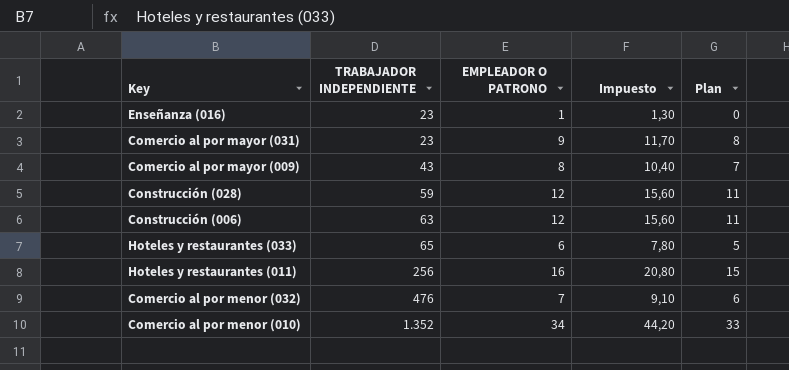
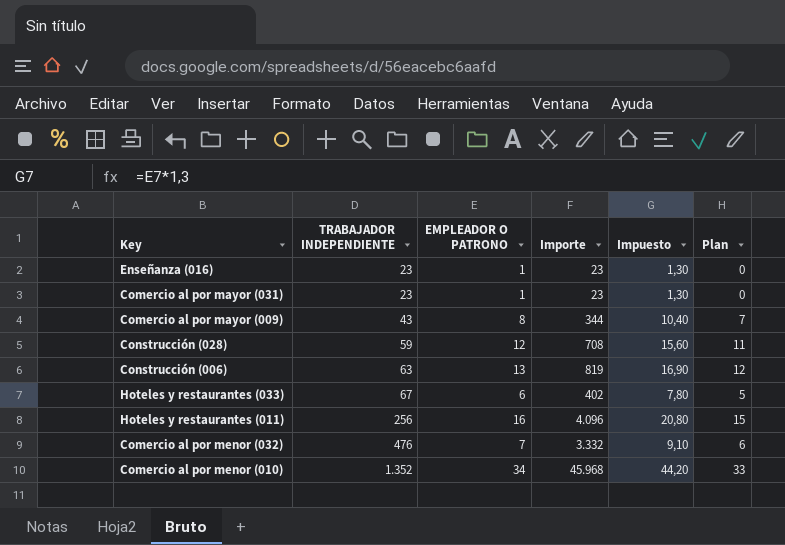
column Importe | formula: none -> [TRABAJADOR INDEPENDIENTE] * [EMPLEADOR O PATRONO]
Comercio al por mayor (031) | EMPLEADOR O PATRONO: 9 -> 1
Comercio al por mayor (031) | Impuesto: 11,70 -> 1,30
Comercio al por mayor (031) | Plan: 8 -> 0
Construcción (006) | EMPLEADOR O PATRONO: 12 -> 13
Construcción (006) | Impuesto: 15,60 -> 16,90
Construcción (006) | Plan: 11 -> 12
Hoteles y restaurantes (033) | TRABAJADOR INDEPENDIENTE: 65 -> 67

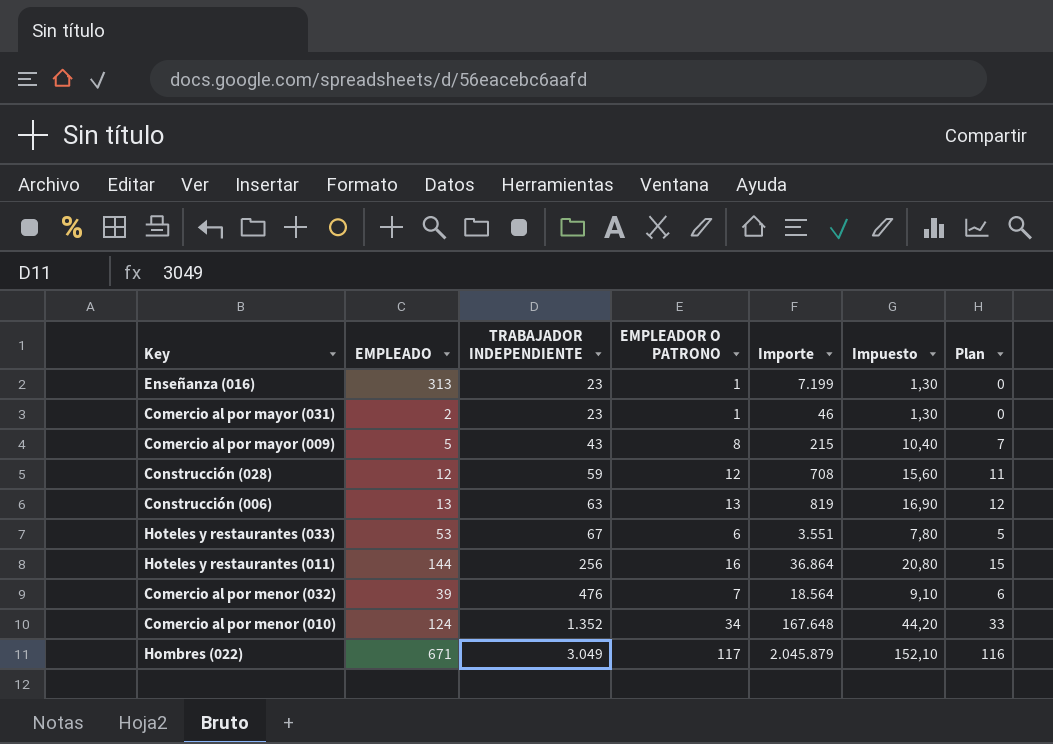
column EMPLEADO | position: none -> 2
column Importe | formula: [TRABAJADOR INDEPENDIENTE] * [EMPLEADOR O PATRONO] -> [EMPLEADO] * [TRABAJADOR INDEPENDIENTE]
row Hombres (022): none -> 671 | 3.049 | 117 | 2.045.879 | 152,10 | 116

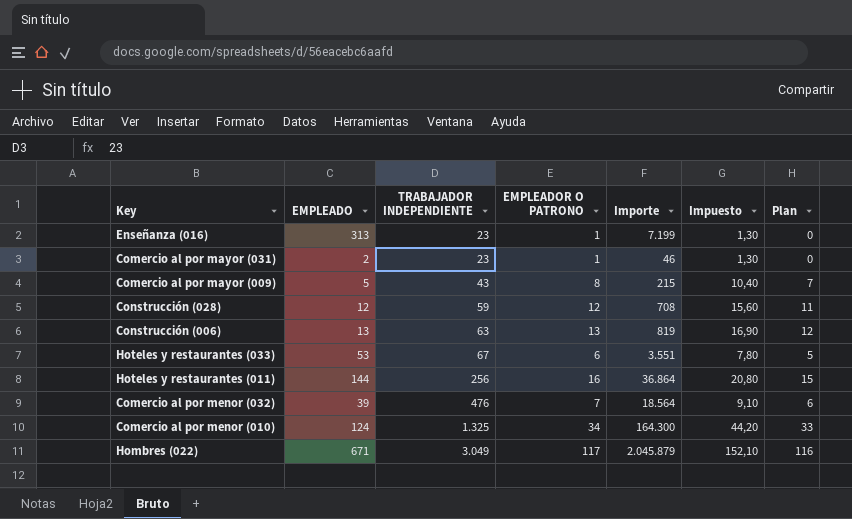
Comercio al por menor (010) | TRABAJADOR INDEPENDIENTE: 1.352 -> 1.325
Comercio al por menor (010) | Importe: 167.648 -> 164.300

